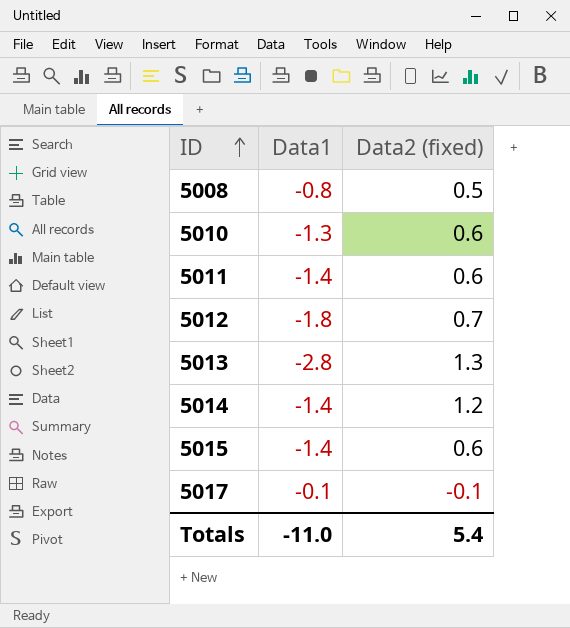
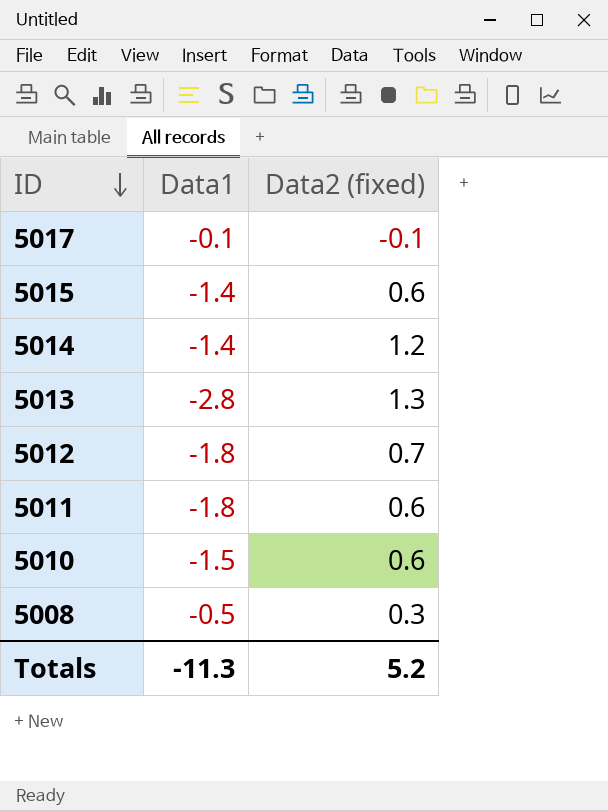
row order: ID ascending -> ID descending
5011 | Data1: -1.4 -> -1.8
5010 | Data1: -1.3 -> -1.5
5008 | Data1: -0.8 -> -0.5
5008 | Data2 (fixed): 0.5 -> 0.3
Totals | Data1: -11.0 -> -11.3
Totals | Data2 (fixed): 5.4 -> 5.2

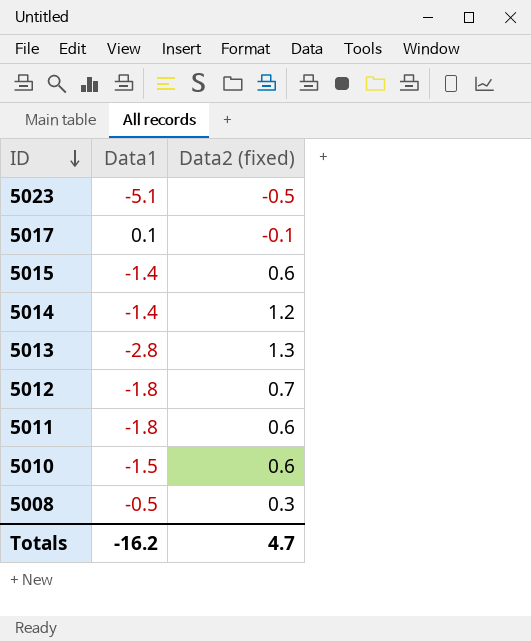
row 5023: none -> -5.1 | -0.5
5017 | Data1: -0.1 -> 0.1
Totals | Data1: -11.3 -> -16.2
Totals | Data2 (fixed): 5.2 -> 4.7

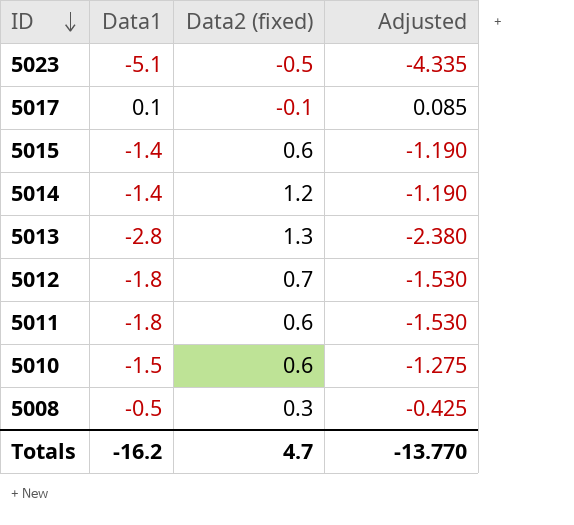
column Adjusted | formula: none -> [Data1] * 0.85

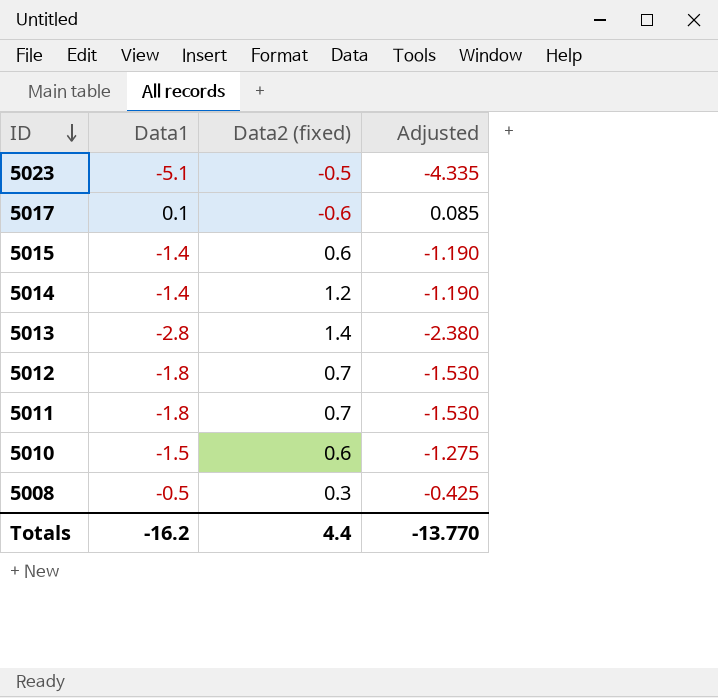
5017 | Data2 (fixed): -0.1 -> -0.6
5013 | Data2 (fixed): 1.3 -> 1.4
5011 | Data2 (fixed): 0.6 -> 0.7
Totals | Data2 (fixed): 4.7 -> 4.4

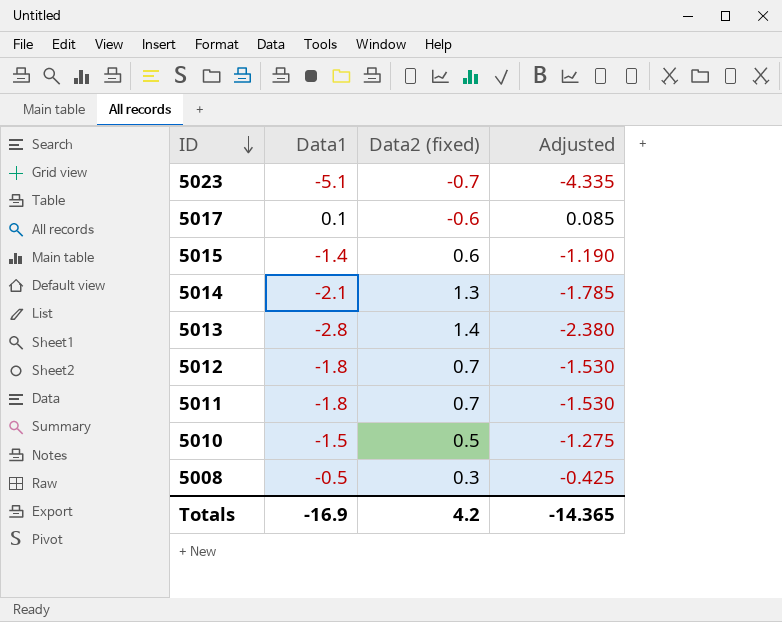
5023 | Data2 (fixed): -0.5 -> -0.7
5014 | Data1: -1.4 -> -2.1
5014 | Data2 (fixed): 1.2 -> 1.3
5014 | Adjusted: -1.190 -> -1.785
5010 | Data2 (fixed): 0.6 -> 0.5
Totals | Data1: -16.2 -> -16.9
Totals | Data2 (fixed): 4.4 -> 4.2
Totals | Adjusted: -13.770 -> -14.365

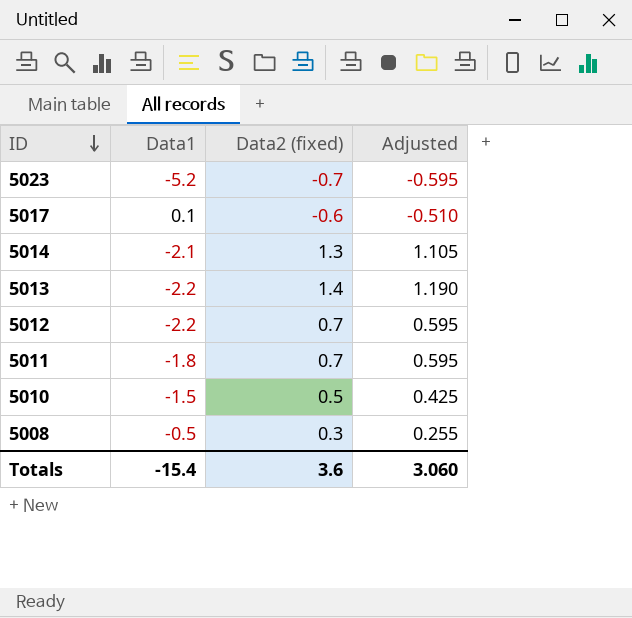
column Adjusted | formula: [Data1] * 0.85 -> [Data2 (fixed)] * 0.85
row 5015: -1.4 | 0.6 | -1.190 -> none
5023 | Data1: -5.1 -> -5.2
5013 | Data1: -2.8 -> -2.2
5012 | Data1: -1.8 -> -2.2
Totals | Data1: -16.9 -> -15.4
Totals | Data2 (fixed): 4.2 -> 3.6
Totals | Adjusted: -14.365 -> 3.060

